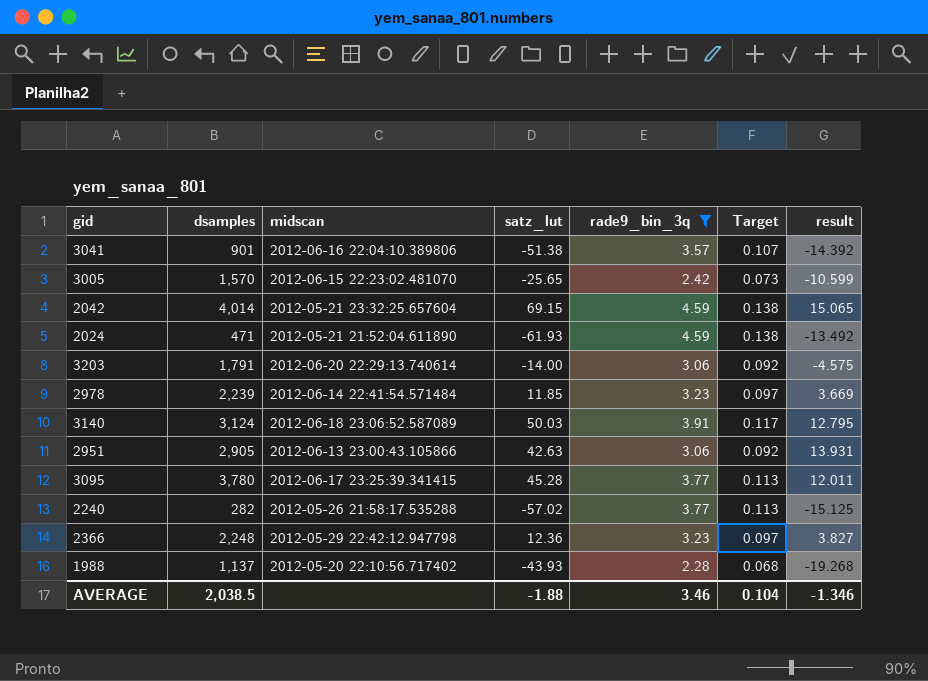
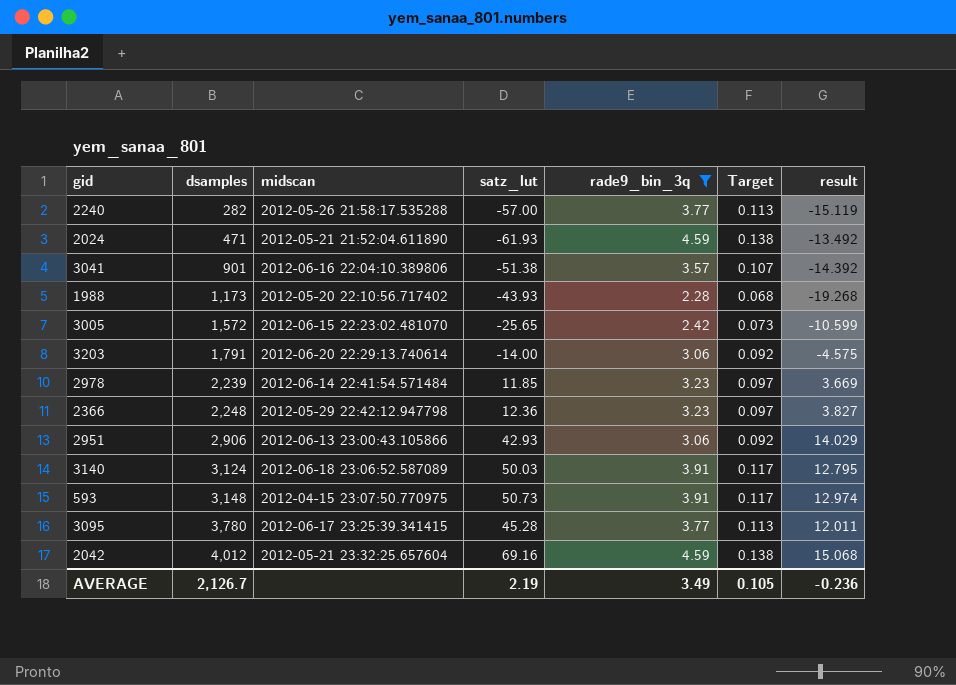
row order: none -> dsamples ascending
2240 | satz_lut: -57.02 -> -57.00
2240 | result: -15.125 -> -15.119
1988 | dsamples: 1,137 -> 1,173
3005 | dsamples: 1,570 -> 1,572
2951 | dsamples: 2,905 -> 2,906
2951 | satz_lut: 42.63 -> 42.93
2951 | result: 13.931 -> 14.029
row 593: none -> 3,148 | 2012-04-15 23:07:50.770975 | 50.73 | 3.91 | 0.117 | 12.974
2042 | dsamples: 4,014 -> 4,012
2042 | satz_lut: 69.15 -> 69.16
2042 | result: 15.065 -> 15.068
AVERAGE | dsamples: 2,038.5 -> 2,126.7
AVERAGE | satz_lut: -1.88 -> 2.19
AVERAGE | rade9_bin_3q: 3.46 -> 3.49
AVERAGE | Target: 0.104 -> 0.105
AVERAGE | result: -1.346 -> -0.236

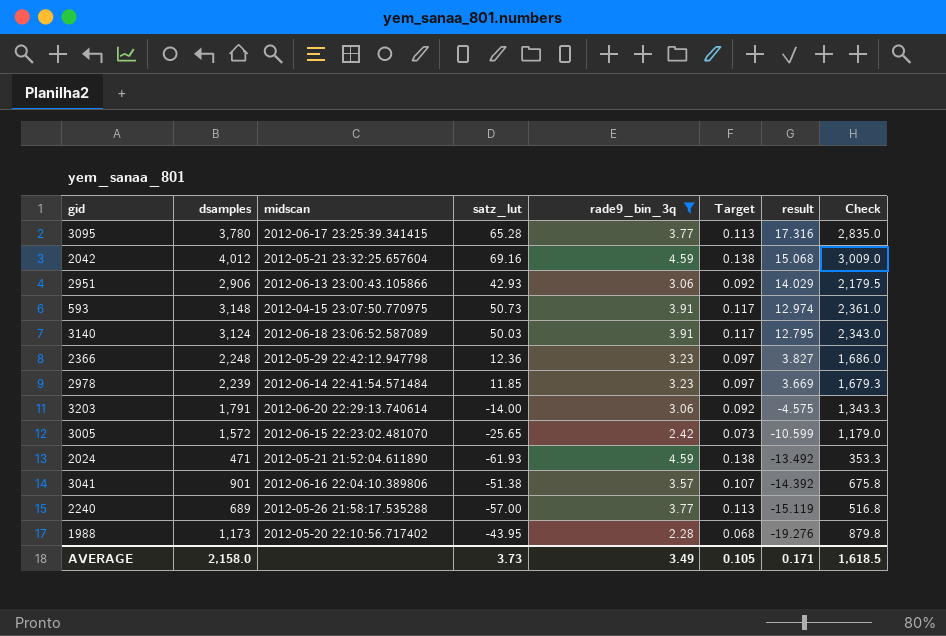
row order: dsamples ascending -> result descending
column Check | formula: none -> [dsamples] * 0.75
3095 | satz_lut: 45.28 -> 65.28
3095 | result: 12.011 -> 17.316
2240 | dsamples: 282 -> 689
1988 | satz_lut: -43.93 -> -43.95
1988 | result: -19.268 -> -19.276
AVERAGE | dsamples: 2,126.7 -> 2,158.0
AVERAGE | satz_lut: 2.19 -> 3.73
AVERAGE | result: -0.236 -> 0.171

